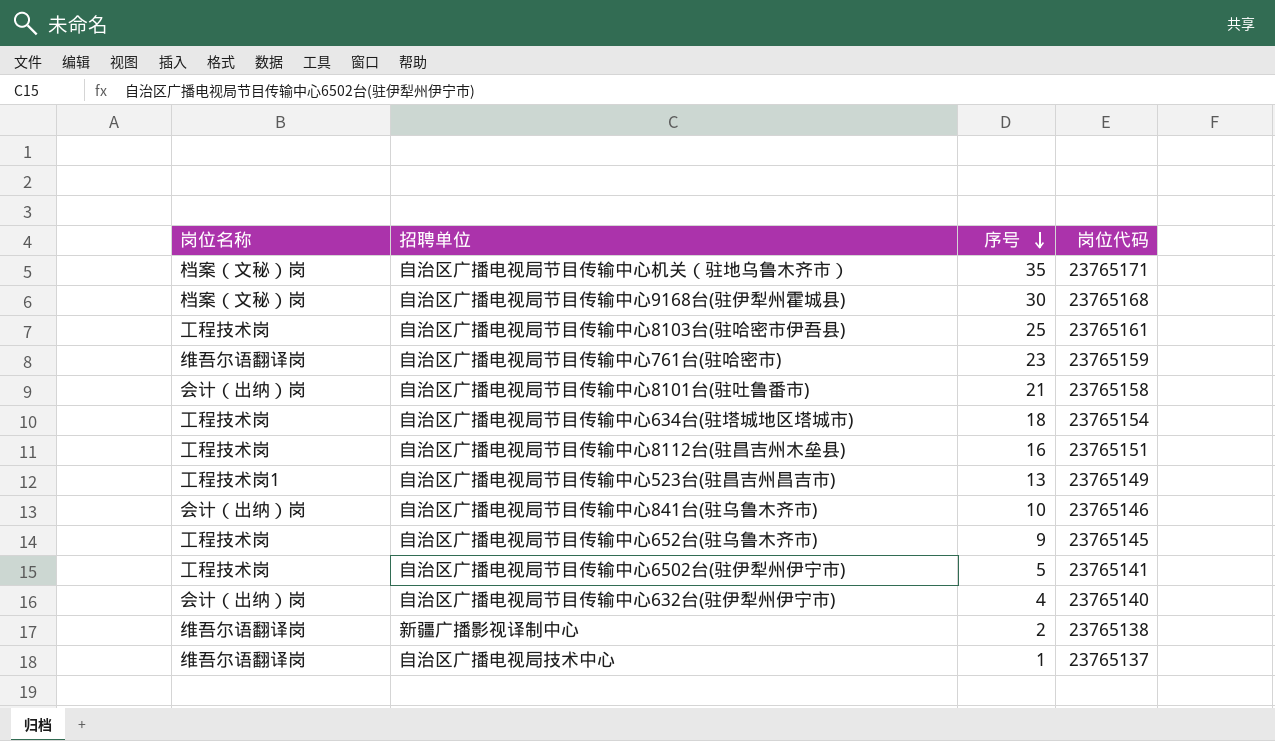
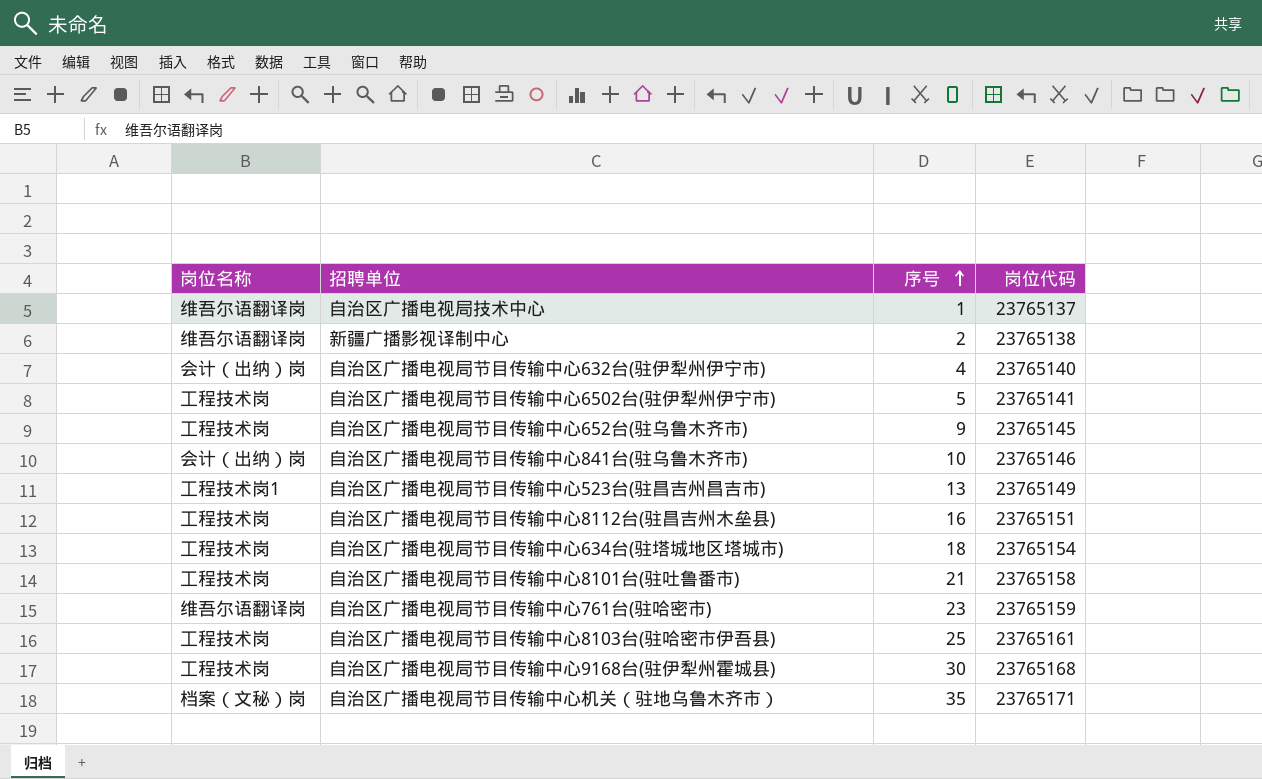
row order: 序号 descending -> 序号 ascending
自治区广播电视局节目传输中心8101台(驻吐鲁番市) | 岗位名称: 会计（出纳）岗 -> 工程技术岗
自治区广播电视局节目传输中心9168台(驻伊犁州霍城县) | 岗位名称: 档案（文秘）岗 -> 工程技术岗

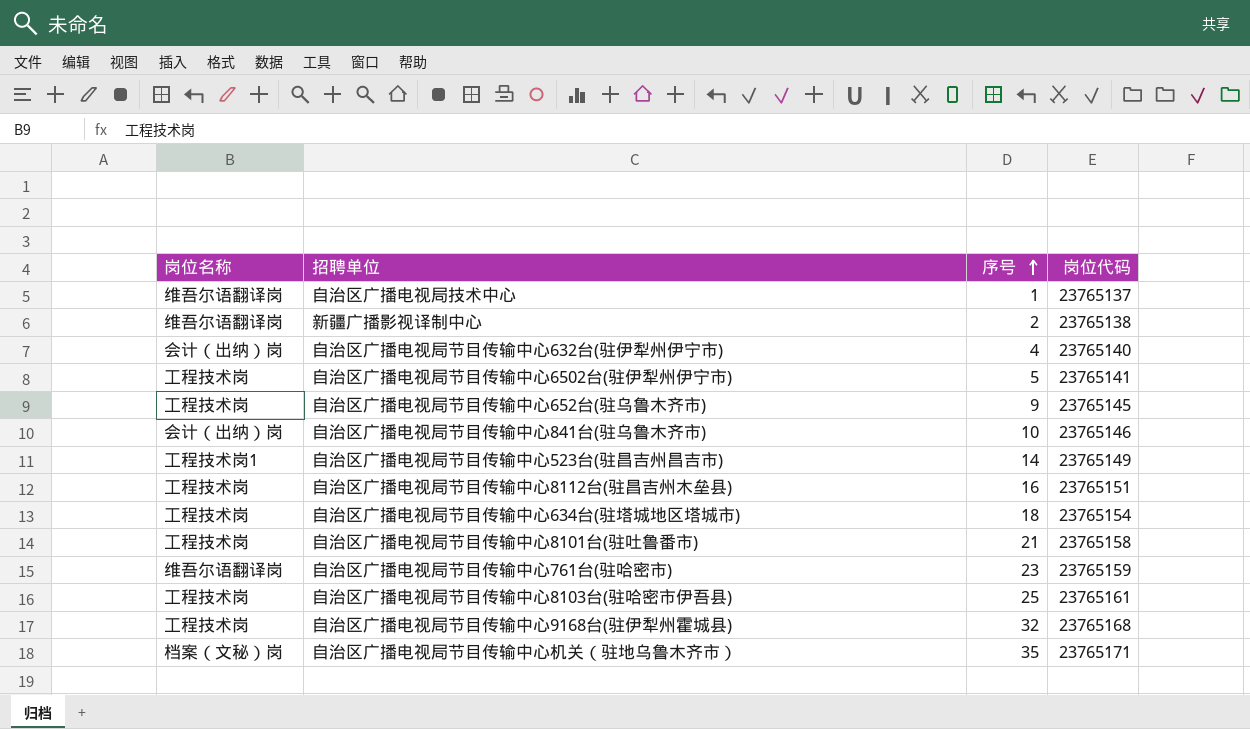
自治区广播电视局节目传输中心523台(驻昌吉州昌吉市) | 序号: 13 -> 14
自治区广播电视局节目传输中心9168台(驻伊犁州霍城县) | 序号: 30 -> 32

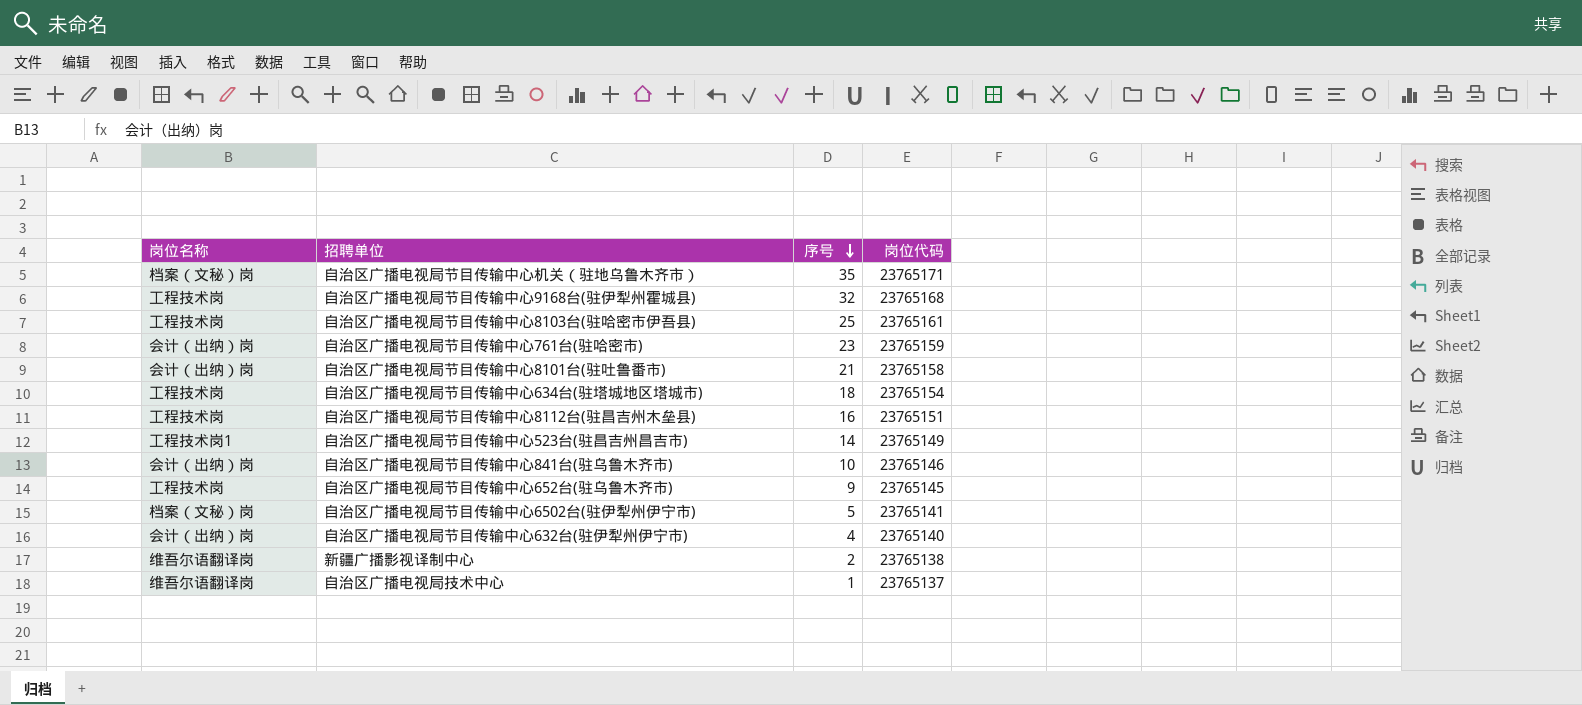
row order: 序号 ascending -> 序号 descending
自治区广播电视局节目传输中心761台(驻哈密市) | 岗位名称: 维吾尔语翻译岗 -> 会计（出纳）岗
自治区广播电视局节目传输中心8101台(驻吐鲁番市) | 岗位名称: 工程技术岗 -> 会计（出纳）岗
自治区广播电视局节目传输中心6502台(驻伊犁州伊宁市) | 岗位名称: 工程技术岗 -> 档案（文秘）岗

